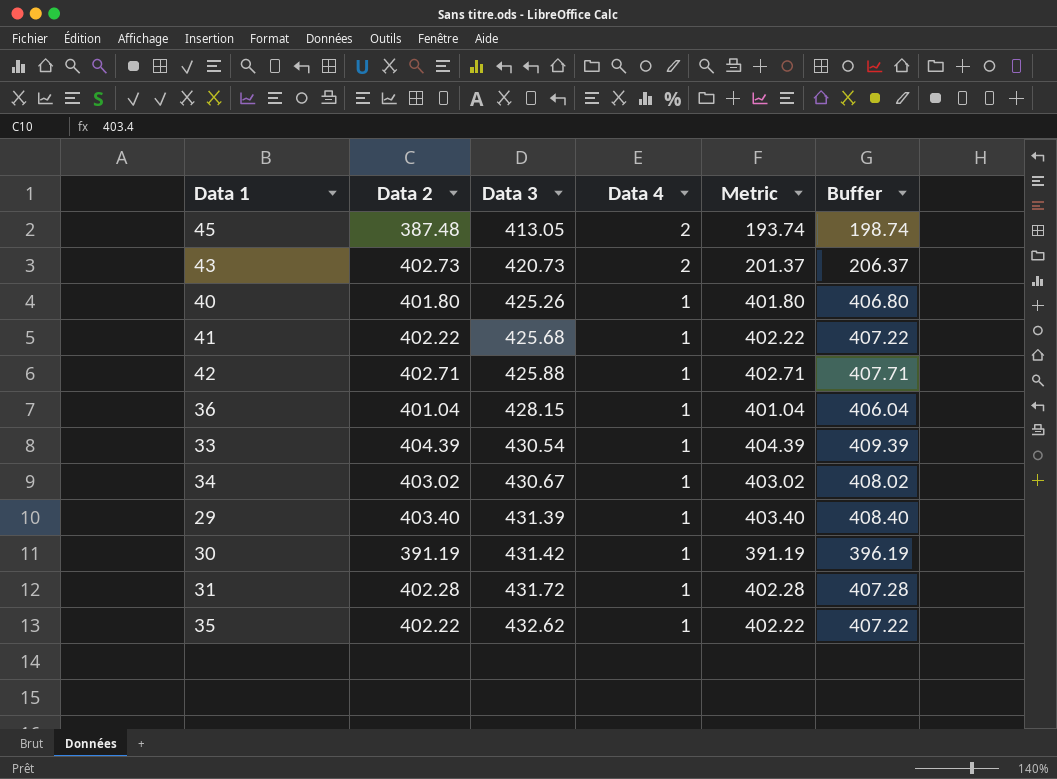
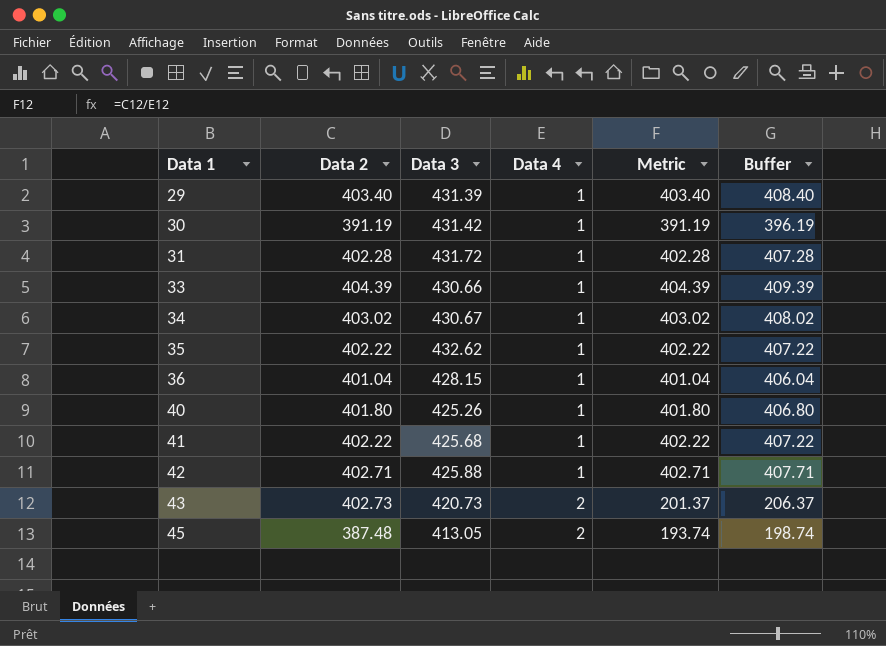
row order: Data 3 ascending -> Data 1 ascending
33 | Data 3: 430.54 -> 430.66

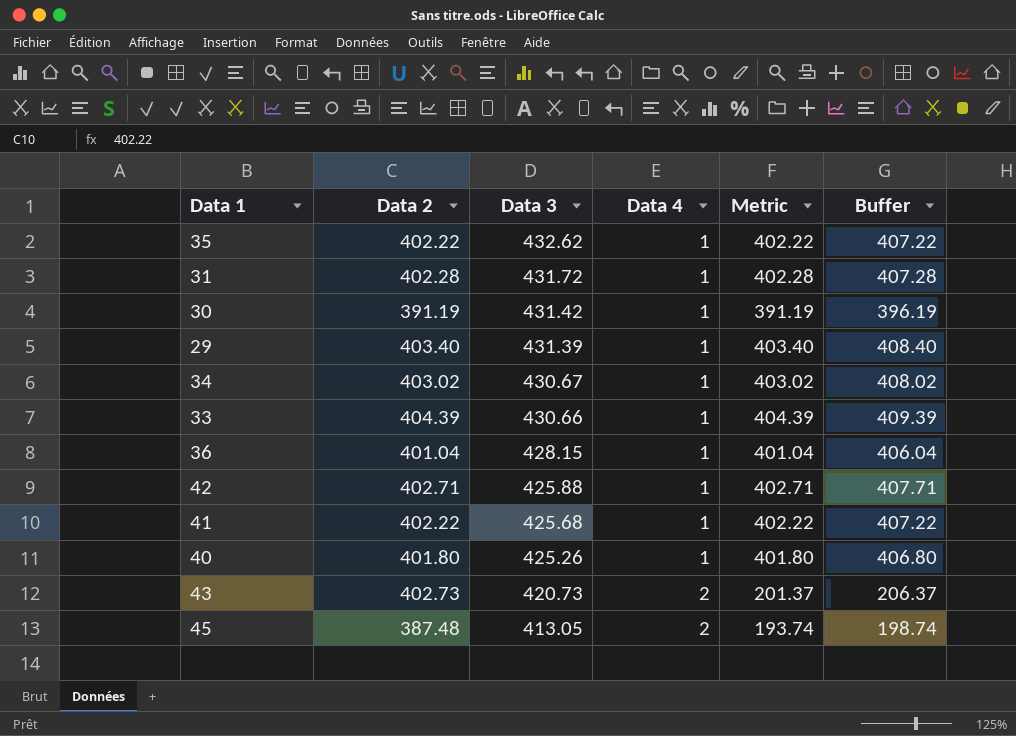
row order: Data 1 ascending -> Data 3 descending

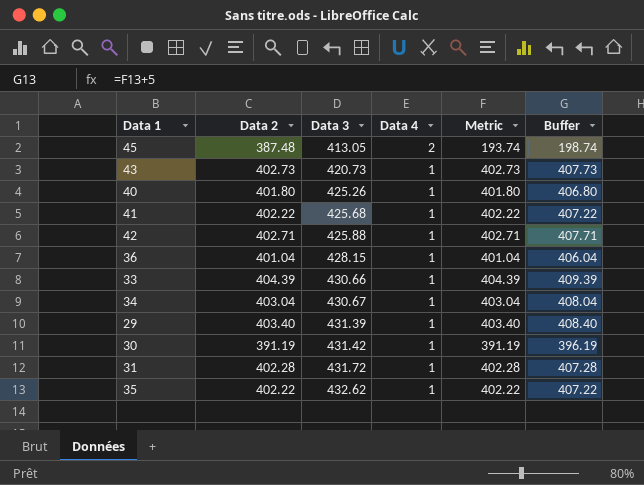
row order: Data 3 descending -> Data 3 ascending
43 | Data 4: 2 -> 1
43 | Metric: 201.37 -> 402.73
43 | Buffer: 206.37 -> 407.73
34 | Data 2: 403.02 -> 403.04
34 | Metric: 403.02 -> 403.04
34 | Buffer: 408.02 -> 408.04

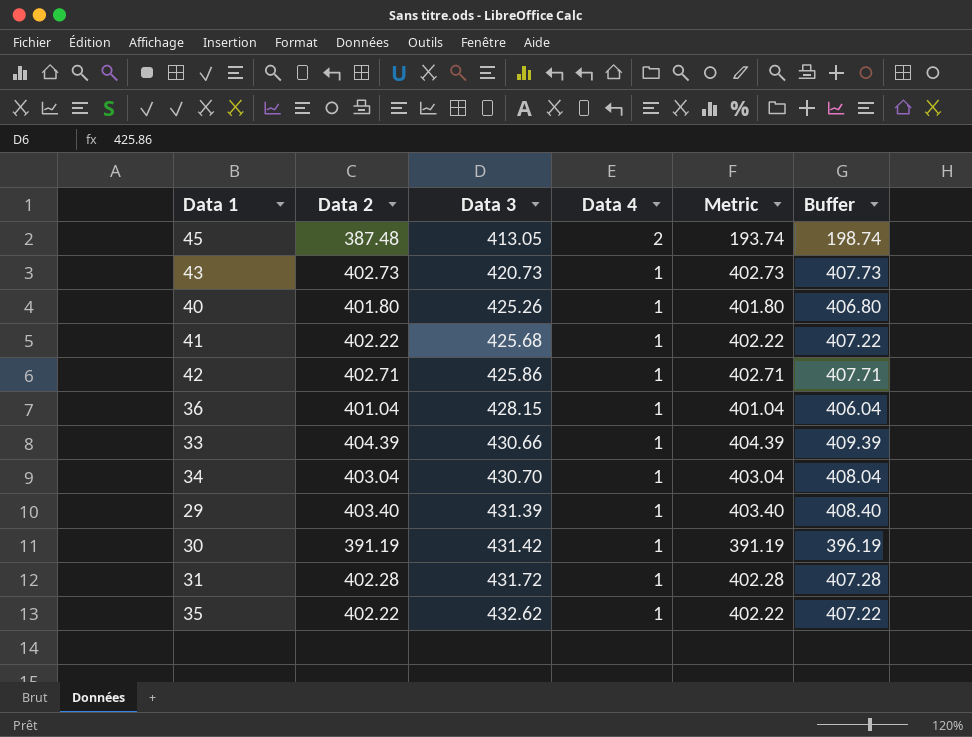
42 | Data 3: 425.88 -> 425.86
34 | Data 3: 430.67 -> 430.70

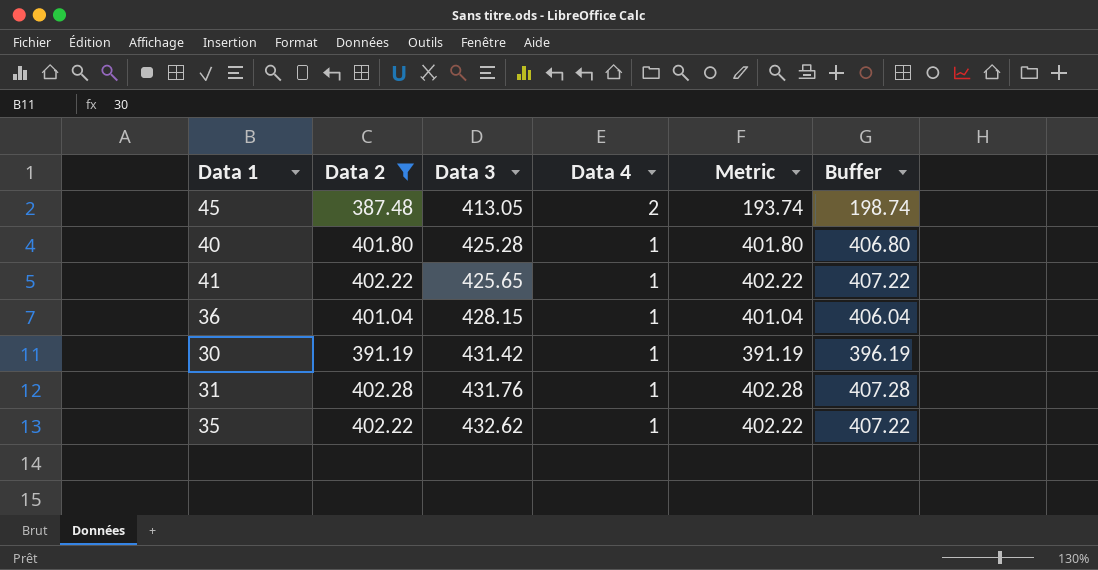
filter: none -> Data 2 <= 402.28
40 | Data 3: 425.26 -> 425.28
41 | Data 3: 425.68 -> 425.65
31 | Data 3: 431.72 -> 431.76

